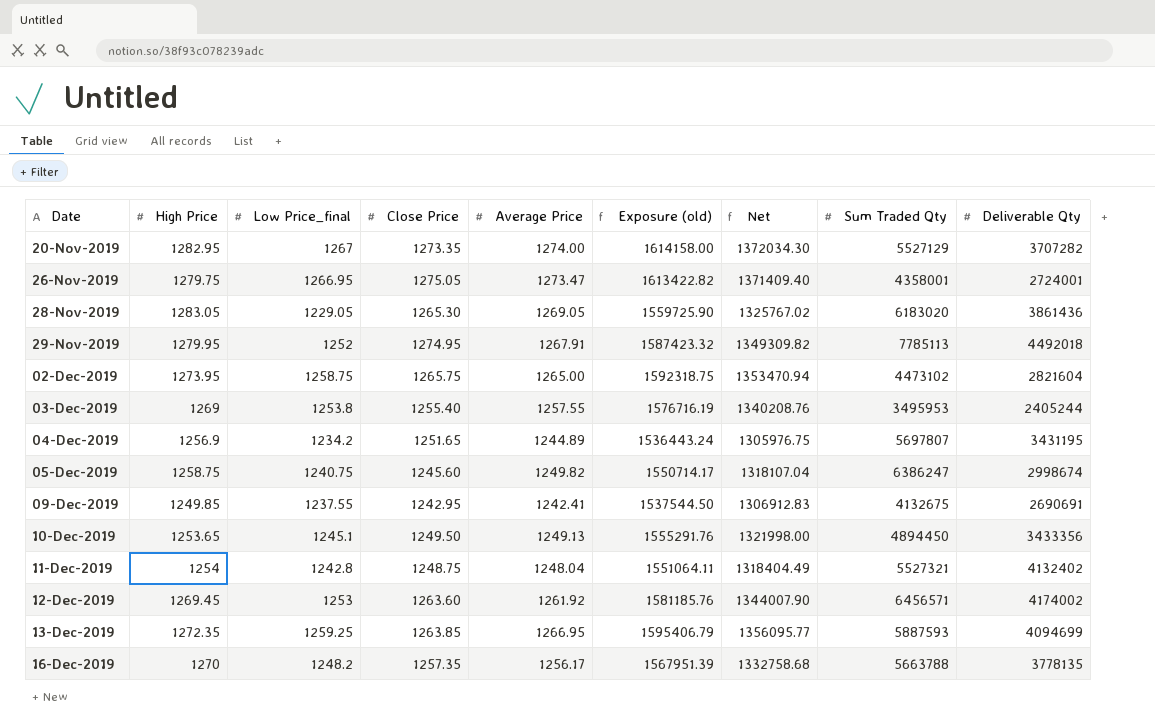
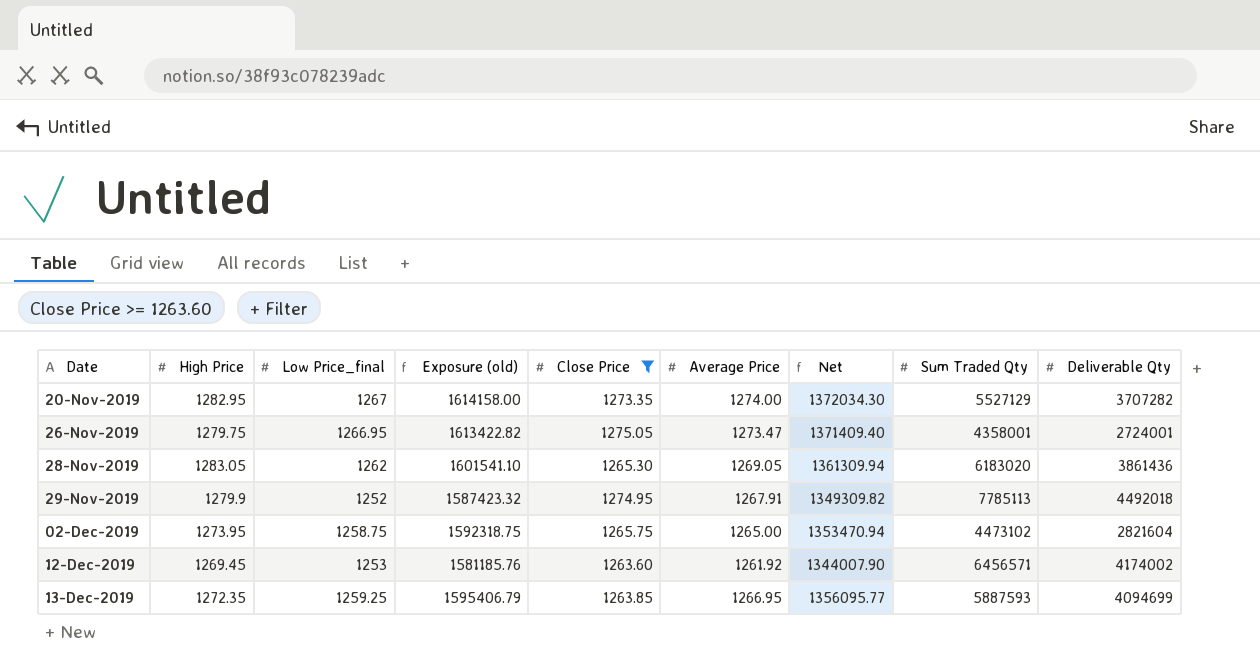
filter: none -> Close Price >= 1263.60
column Exposure (old) | position: 6 -> 4
28-Nov-2019 | Low Price_final: 1229.05 -> 1262
28-Nov-2019 | Exposure (old): 1559725.90 -> 1601541.10
28-Nov-2019 | Net: 1325767.02 -> 1361309.94
29-Nov-2019 | High Price: 1279.95 -> 1279.9

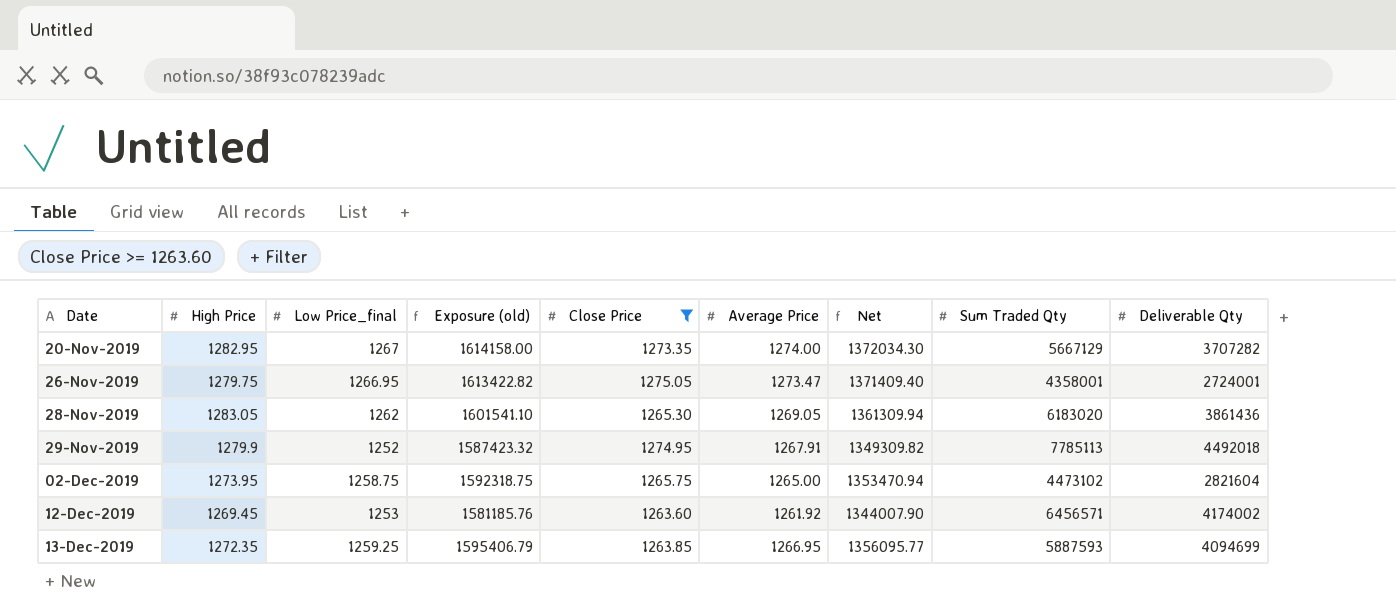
20-Nov-2019 | Sum Traded Qty: 5527129 -> 5667129

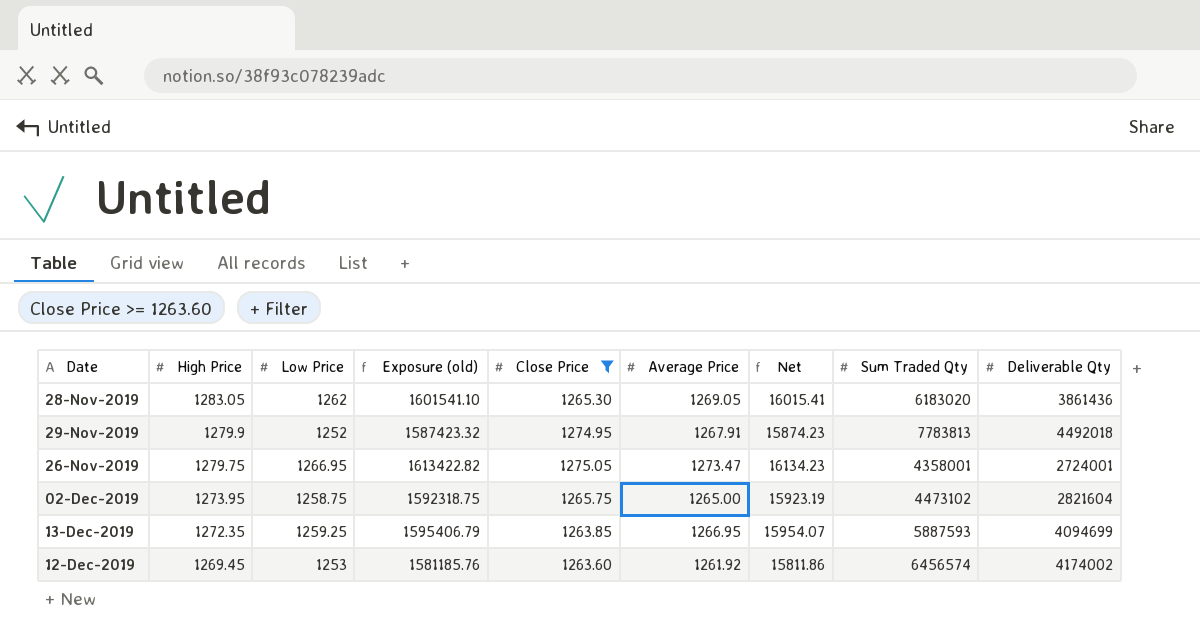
row order: Date ascending -> High Price descending
column name: Low Price_final -> Low Price
column Net | formula: [Exposure (old)] * 0.85 -> [Exposure (old)] * 0.01
row 20-Nov-2019: 1282.95 | 1267 | 1614158.00 | 1273.35 | 1274.00 | 1372034.30 | 5667129 | 3707282 -> none
29-Nov-2019 | Sum Traded Qty: 7785113 -> 7783813
12-Dec-2019 | Sum Traded Qty: 6456571 -> 6456574

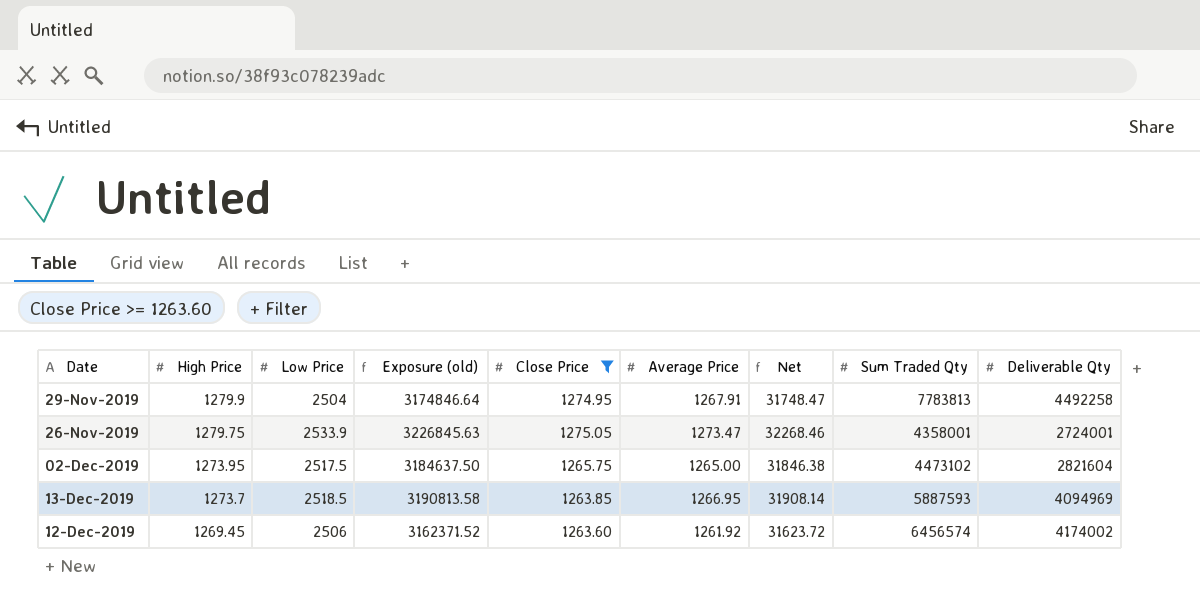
row 28-Nov-2019: 1283.05 | 1262 | 1601541.10 | 1265.30 | 1269.05 | 16015.41 | 6183020 | 3861436 -> none
29-Nov-2019 | Low Price: 1252 -> 2504
29-Nov-2019 | Exposure (old): 1587423.32 -> 3174846.64
29-Nov-2019 | Net: 15874.23 -> 31748.47
29-Nov-2019 | Deliverable Qty: 4492018 -> 4492258
26-Nov-2019 | Low Price: 1266.95 -> 2533.9
26-Nov-2019 | Exposure (old): 1613422.82 -> 3226845.63
26-Nov-2019 | Net: 16134.23 -> 32268.46
02-Dec-2019 | Low Price: 1258.75 -> 2517.5
02-Dec-2019 | Exposure (old): 1592318.75 -> 3184637.50
02-Dec-2019 | Net: 15923.19 -> 31846.38
13-Dec-2019 | High Price: 1272.35 -> 1273.7
13-Dec-2019 | Low Price: 1259.25 -> 2518.5
13-Dec-2019 | Exposure (old): 1595406.79 -> 3190813.58
13-Dec-2019 | Net: 15954.07 -> 31908.14
13-Dec-2019 | Deliverable Qty: 4094699 -> 4094969
12-Dec-2019 | Low Price: 1253 -> 2506
12-Dec-2019 | Exposure (old): 1581185.76 -> 3162371.52
12-Dec-2019 | Net: 15811.86 -> 31623.72

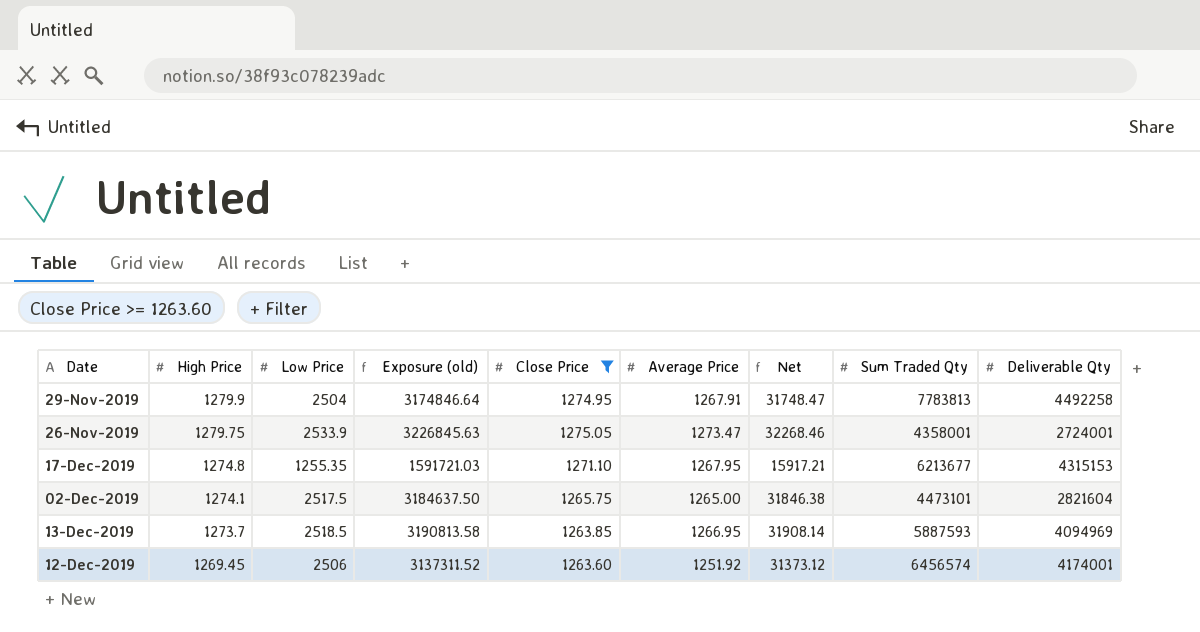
row 17-Dec-2019: none -> 1274.8 | 1255.35 | 1591721.03 | 1271.10 | 1267.95 | 15917.21 | 6213677 | 4315153
02-Dec-2019 | High Price: 1273.95 -> 1274.1
02-Dec-2019 | Sum Traded Qty: 4473102 -> 4473101
12-Dec-2019 | Exposure (old): 3162371.52 -> 3137311.52
12-Dec-2019 | Average Price: 1261.92 -> 1251.92
12-Dec-2019 | Net: 31623.72 -> 31373.12
12-Dec-2019 | Deliverable Qty: 4174002 -> 4174001

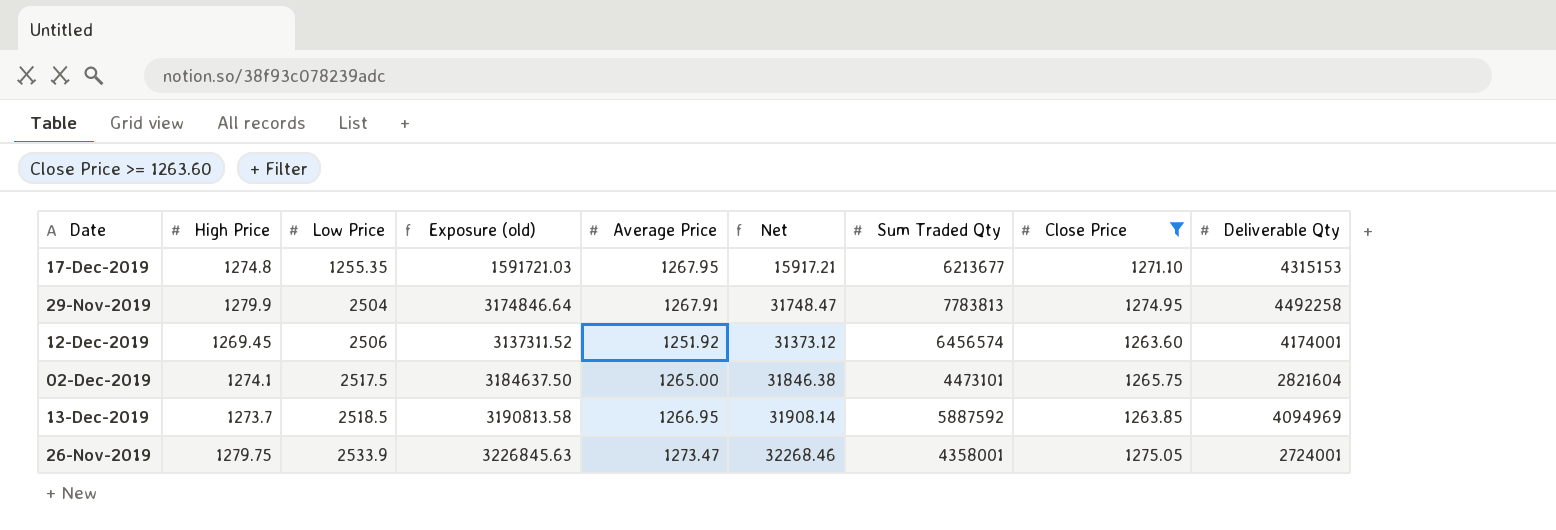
row order: High Price descending -> Low Price ascending
column Close Price | position: 5 -> 8
13-Dec-2019 | Sum Traded Qty: 5887593 -> 5887592

